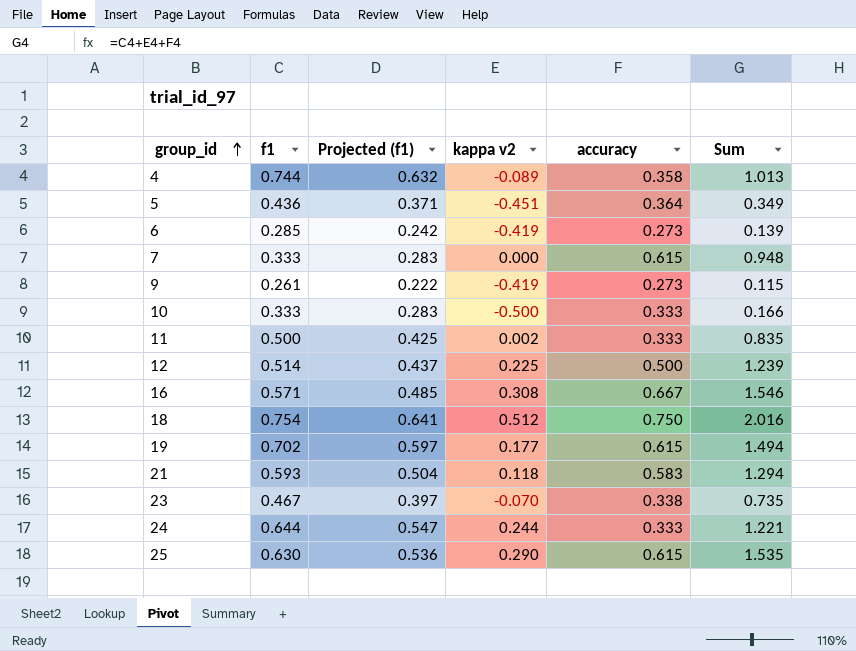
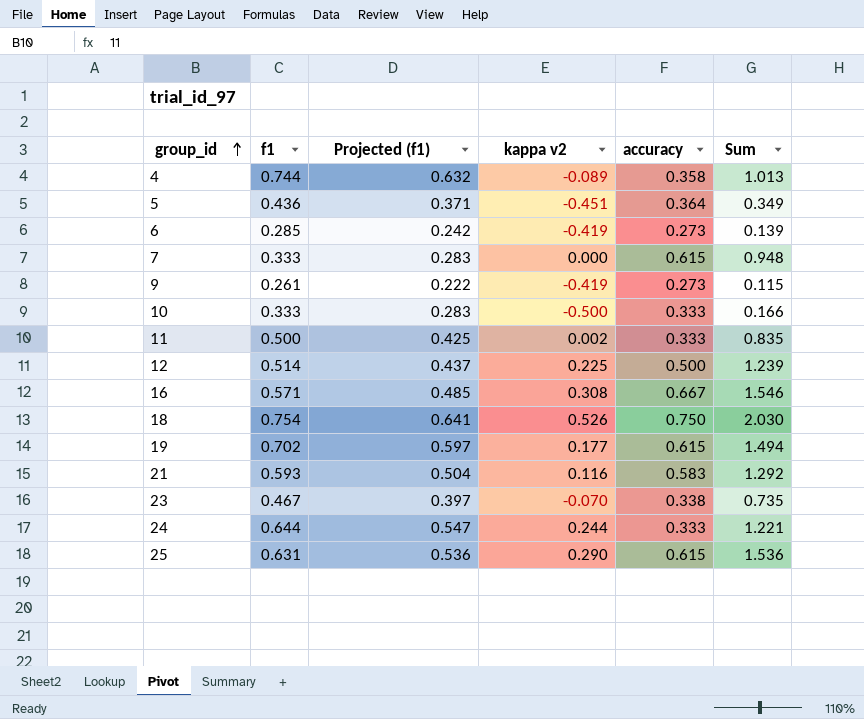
18 | kappa v2: 0.512 -> 0.526
18 | Sum: 2.016 -> 2.030
21 | kappa v2: 0.118 -> 0.116
21 | Sum: 1.294 -> 1.292
25 | f1: 0.630 -> 0.631
25 | Sum: 1.535 -> 1.536

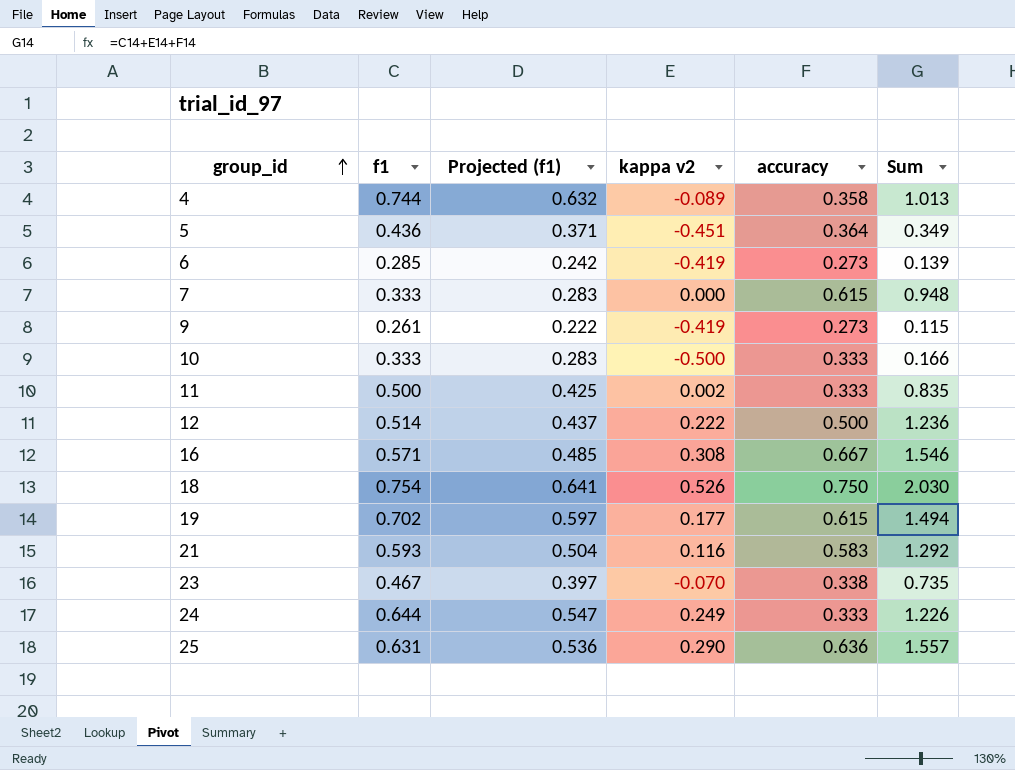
12 | kappa v2: 0.225 -> 0.222
12 | Sum: 1.239 -> 1.236
24 | kappa v2: 0.244 -> 0.249
24 | Sum: 1.221 -> 1.226
25 | accuracy: 0.615 -> 0.636
25 | Sum: 1.536 -> 1.557

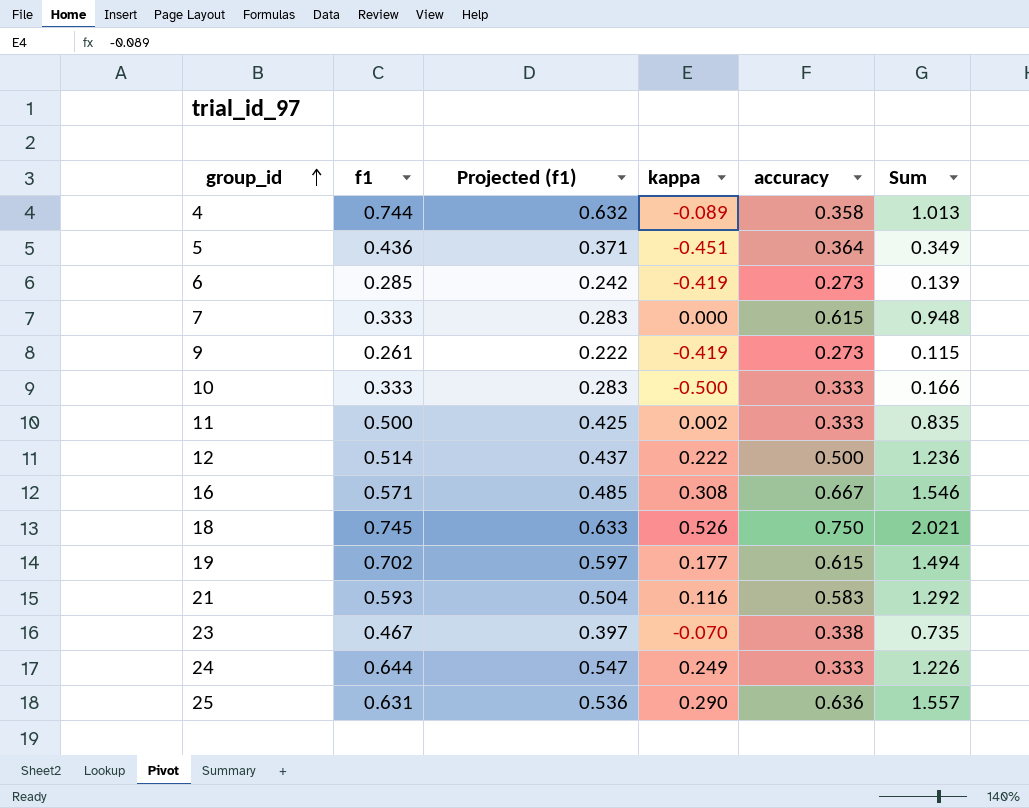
column name: kappa v2 -> kappa
18 | f1: 0.754 -> 0.745
18 | Projected (f1): 0.641 -> 0.633
18 | Sum: 2.030 -> 2.021

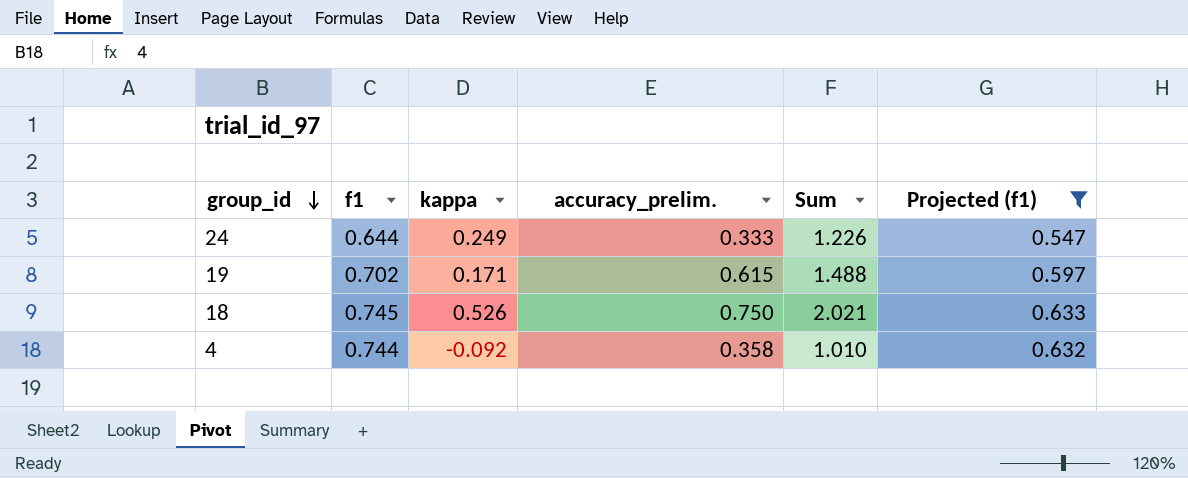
filter: none -> Projected (f1) >= 0.547
row order: group_id ascending -> group_id descending
column name: accuracy -> accuracy_prelim.
column Projected (f1) | position: 3 -> 6
19 | kappa: 0.177 -> 0.171
19 | Sum: 1.494 -> 1.488
4 | kappa: -0.089 -> -0.092
4 | Sum: 1.013 -> 1.010

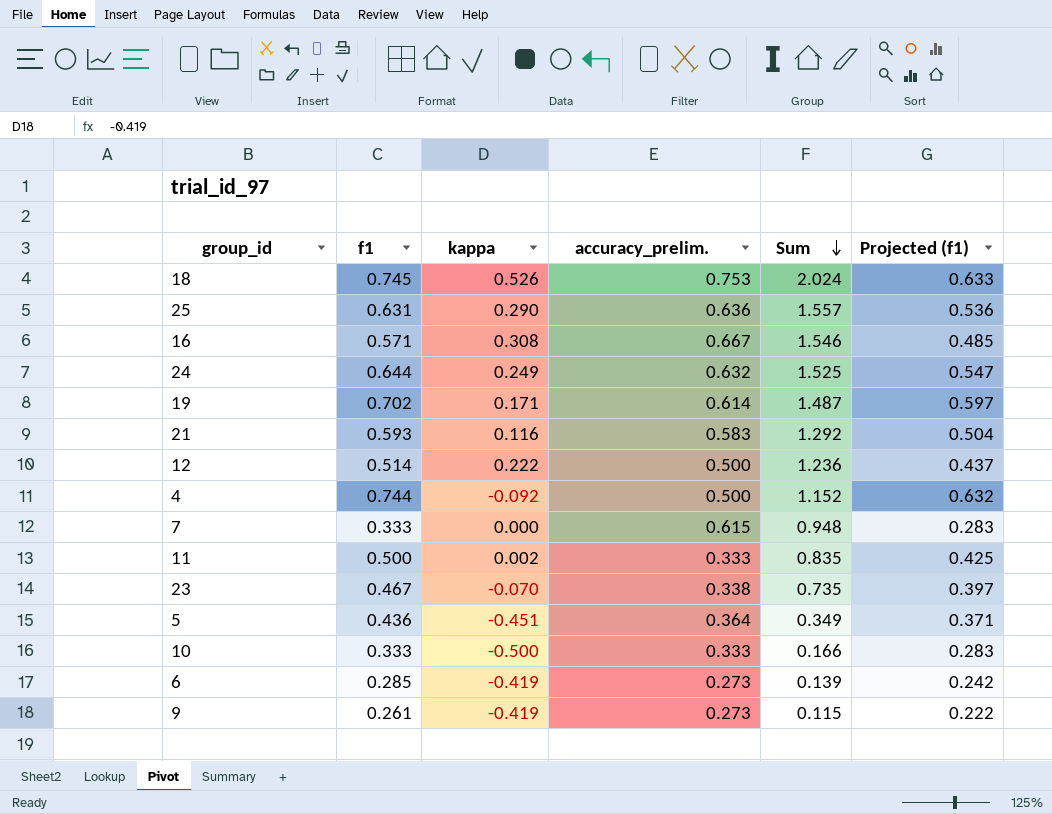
filter: Projected (f1) >= 0.547 -> none
row order: group_id descending -> Sum descending
18 | accuracy_prelim.: 0.750 -> 0.753
18 | Sum: 2.021 -> 2.024
24 | accuracy_prelim.: 0.333 -> 0.632
24 | Sum: 1.226 -> 1.525
19 | accuracy_prelim.: 0.615 -> 0.614
19 | Sum: 1.488 -> 1.487
4 | accuracy_prelim.: 0.358 -> 0.500
4 | Sum: 1.010 -> 1.152

